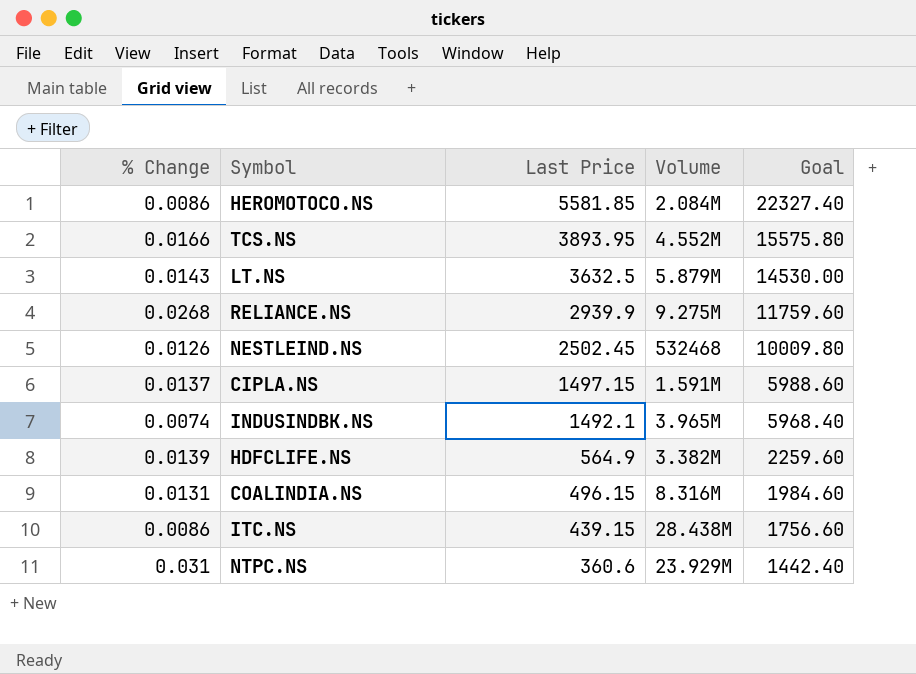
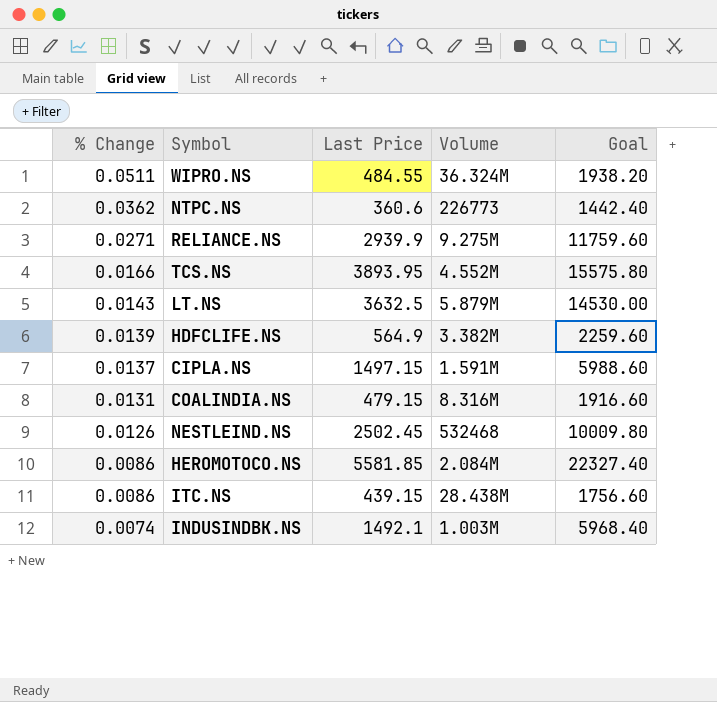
row order: Last Price descending -> % Change descending
row WIPRO.NS: none -> 0.0511 | 484.55 | 36.324M | 1938.20
NTPC.NS | % Change: 0.031 -> 0.0362
NTPC.NS | Volume: 23.929M -> 226773
RELIANCE.NS | % Change: 0.0268 -> 0.0271
COALINDIA.NS | Last Price: 496.15 -> 479.15
COALINDIA.NS | Goal: 1984.60 -> 1916.60
INDUSINDBK.NS | Volume: 3.965M -> 1.003M

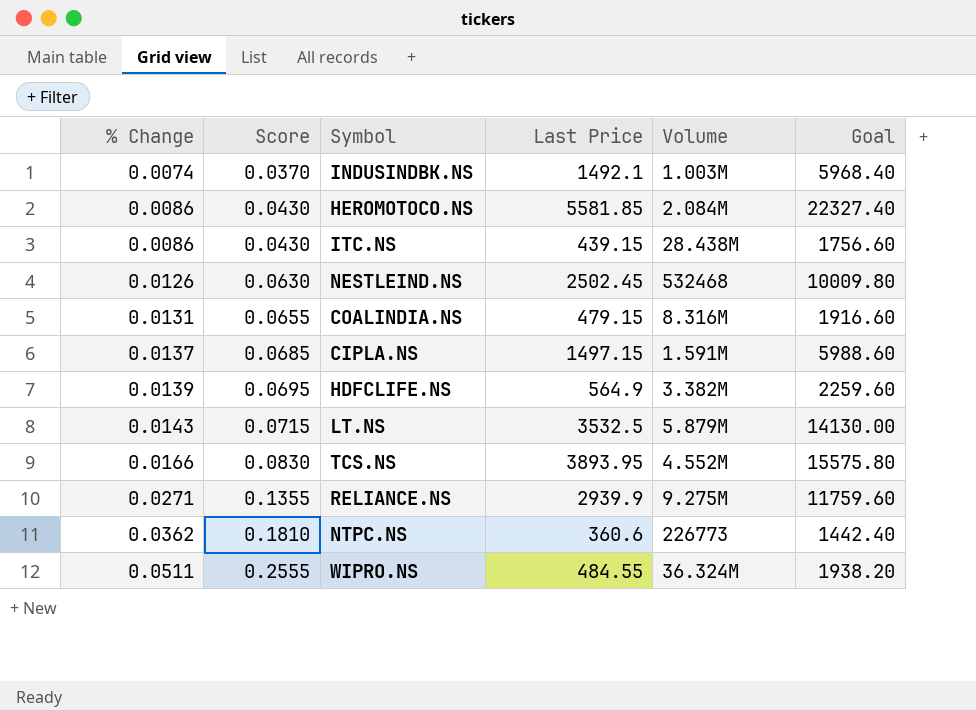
row order: % Change descending -> % Change ascending
column Score | formula: none -> [% Change] * 5
LT.NS | Last Price: 3632.5 -> 3532.5
LT.NS | Goal: 14530.00 -> 14130.00

